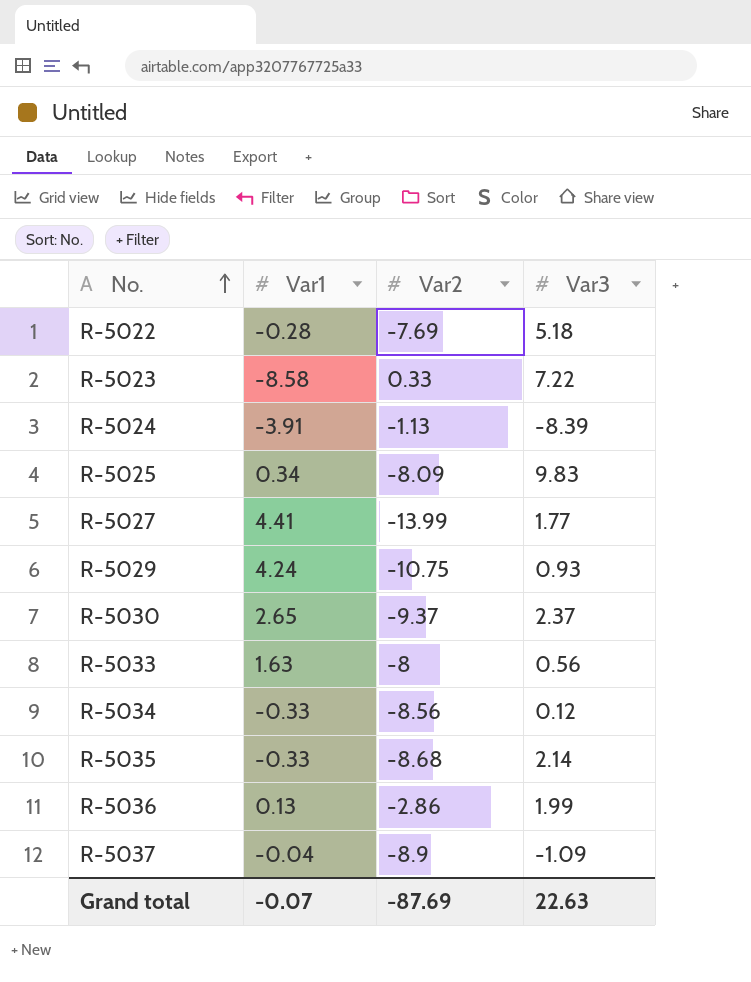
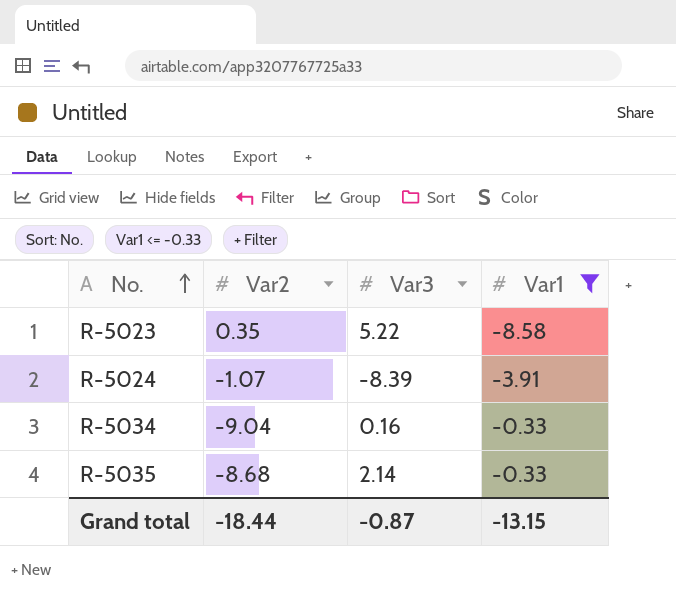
filter: none -> Var1 <= -0.33
column Var1 | position: 2 -> 4
R-5023 | Var2: 0.33 -> 0.35
R-5023 | Var3: 7.22 -> 5.22
R-5024 | Var2: -1.13 -> -1.07
R-5034 | Var2: -8.56 -> -9.04
R-5034 | Var3: 0.12 -> 0.16
Grand total | Var2: -87.69 -> -18.44
Grand total | Var3: 22.63 -> -0.87
Grand total | Var1: -0.07 -> -13.15

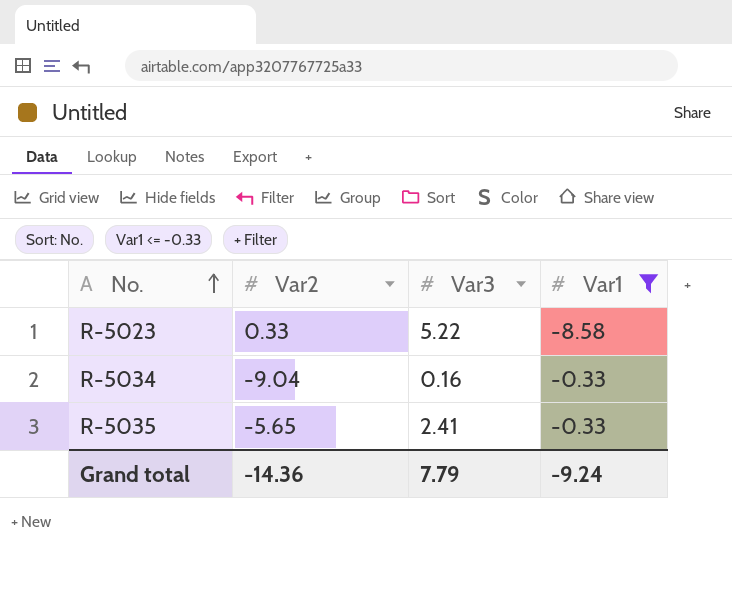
row R-5024: -1.07 | -8.39 | -3.91 -> none
R-5023 | Var2: 0.35 -> 0.33
R-5035 | Var2: -8.68 -> -5.65
R-5035 | Var3: 2.14 -> 2.41
Grand total | Var2: -18.44 -> -14.36
Grand total | Var3: -0.87 -> 7.79
Grand total | Var1: -13.15 -> -9.24

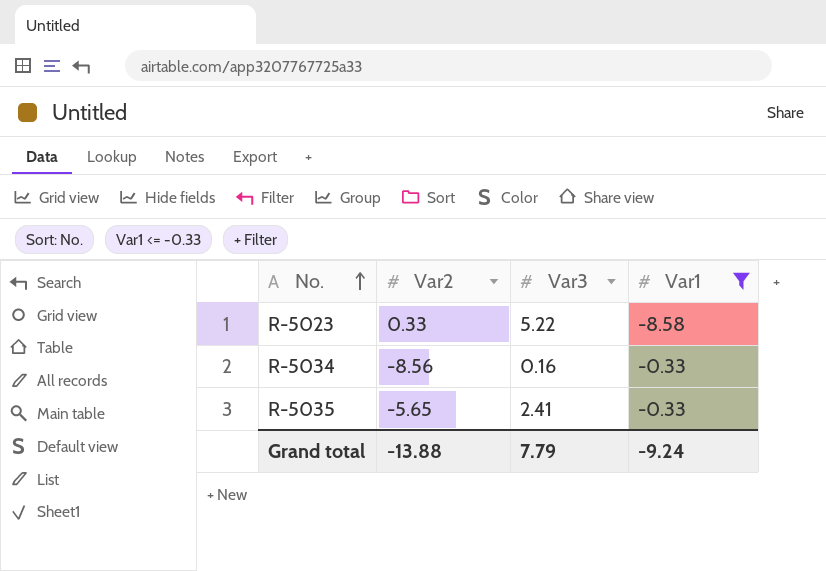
R-5034 | Var2: -9.04 -> -8.56
Grand total | Var2: -14.36 -> -13.88

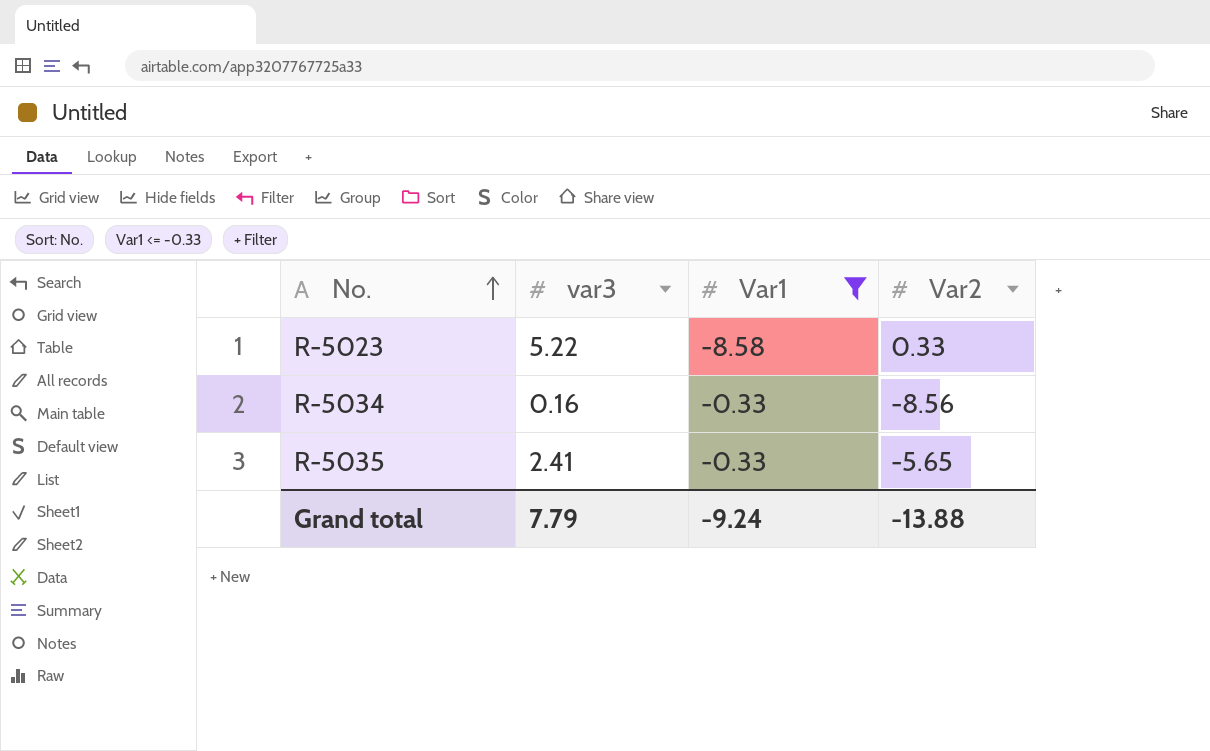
column name: Var3 -> var3
column Var2 | position: 2 -> 4

